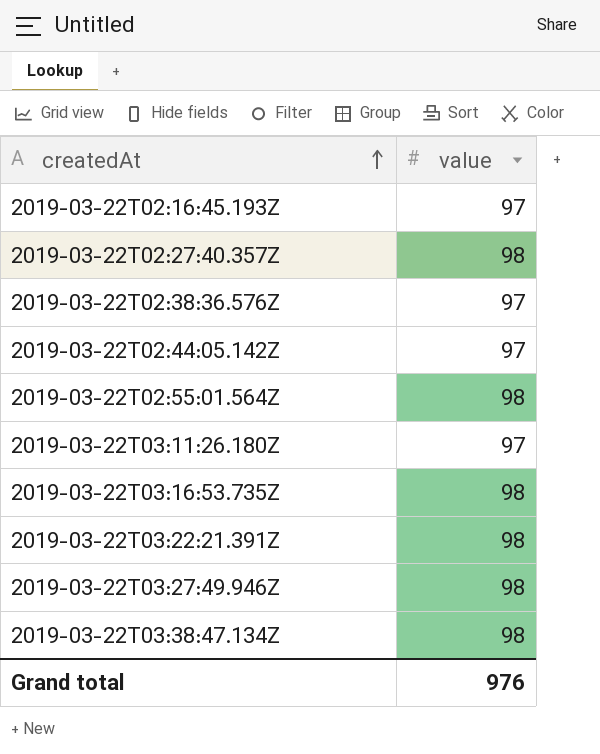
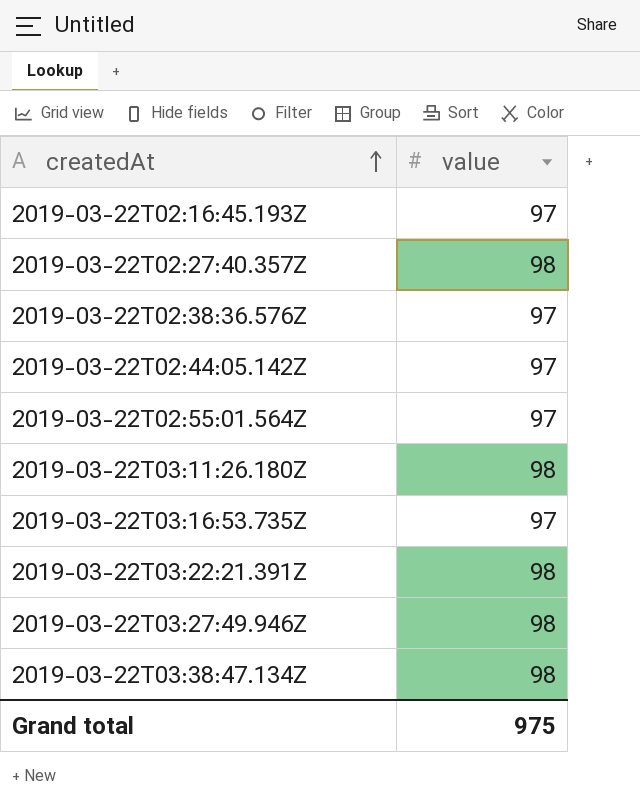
2019-03-22T02:55:01.564Z | value: 98 -> 97
2019-03-22T03:11:26.180Z | value: 97 -> 98
2019-03-22T03:16:53.735Z | value: 98 -> 97
Grand total | value: 976 -> 975

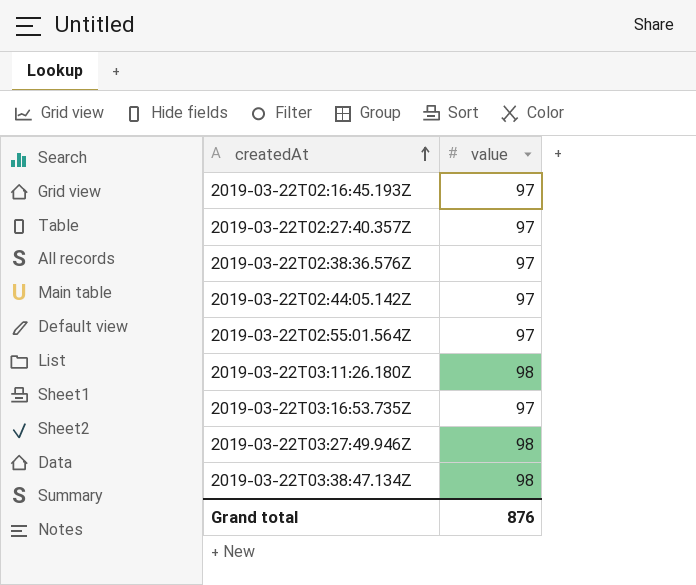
row 2019-03-22T03:22:21.391Z: 98 -> none
2019-03-22T02:27:40.357Z | value: 98 -> 97
Grand total | value: 975 -> 876

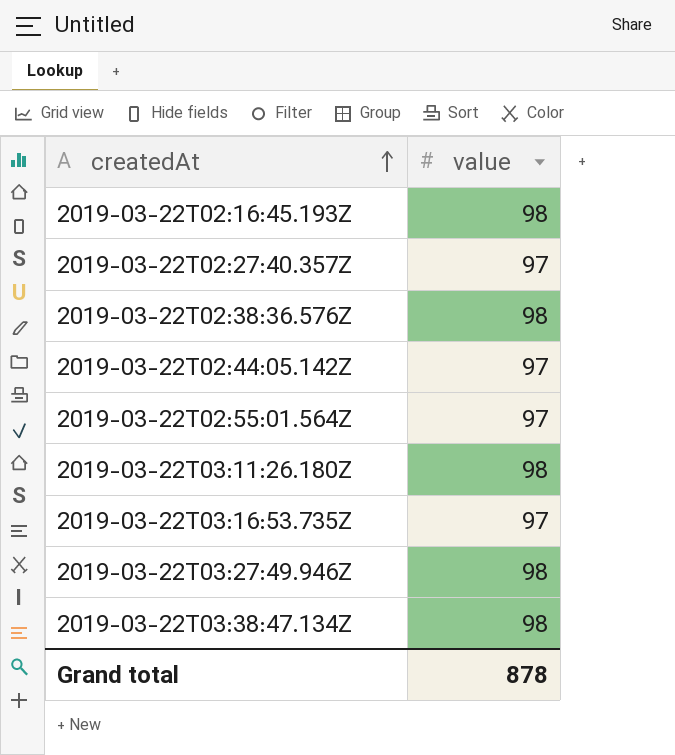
2019-03-22T02:16:45.193Z | value: 97 -> 98
2019-03-22T02:38:36.576Z | value: 97 -> 98
Grand total | value: 876 -> 878

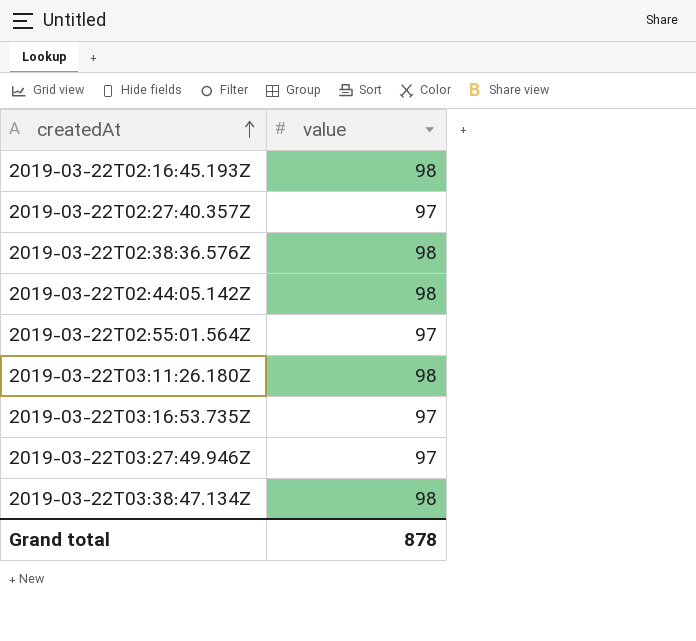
2019-03-22T02:44:05.142Z | value: 97 -> 98
2019-03-22T03:27:49.946Z | value: 98 -> 97

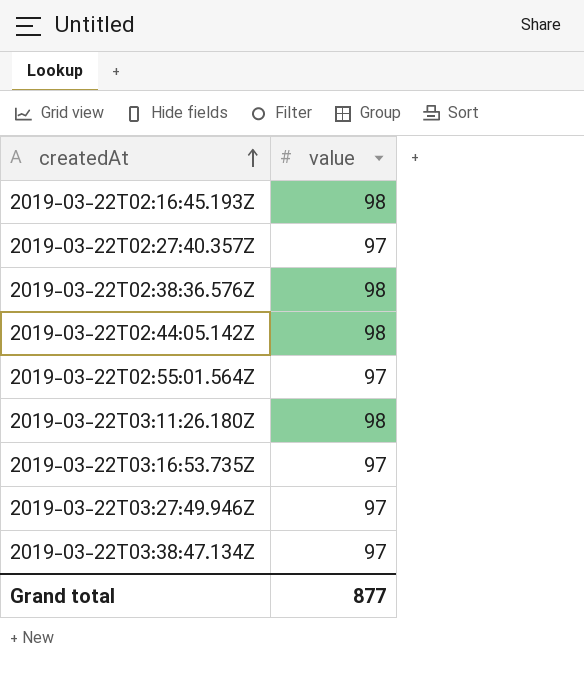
2019-03-22T03:38:47.134Z | value: 98 -> 97
Grand total | value: 878 -> 877

